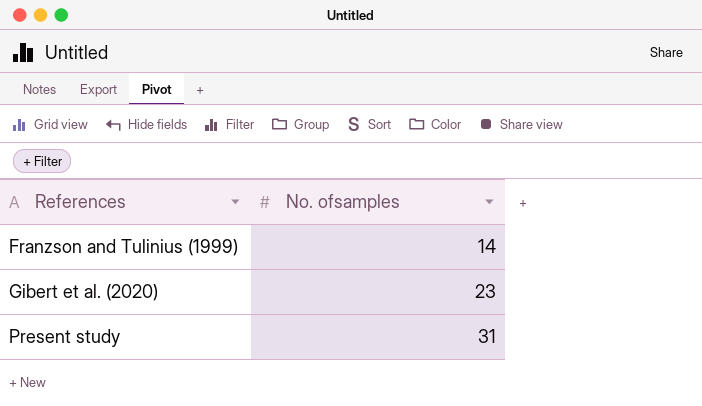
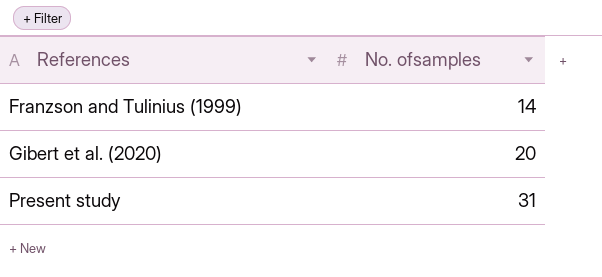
Gibert et al. (2020) | No. ofsamples: 23 -> 20

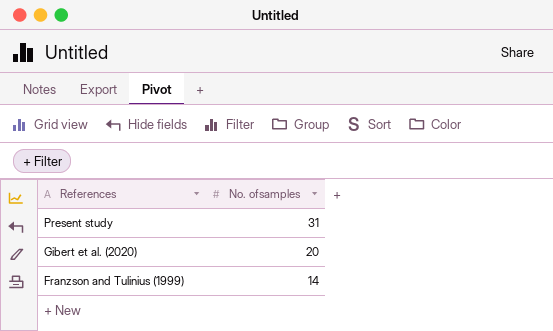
row order: References ascending -> References descending

